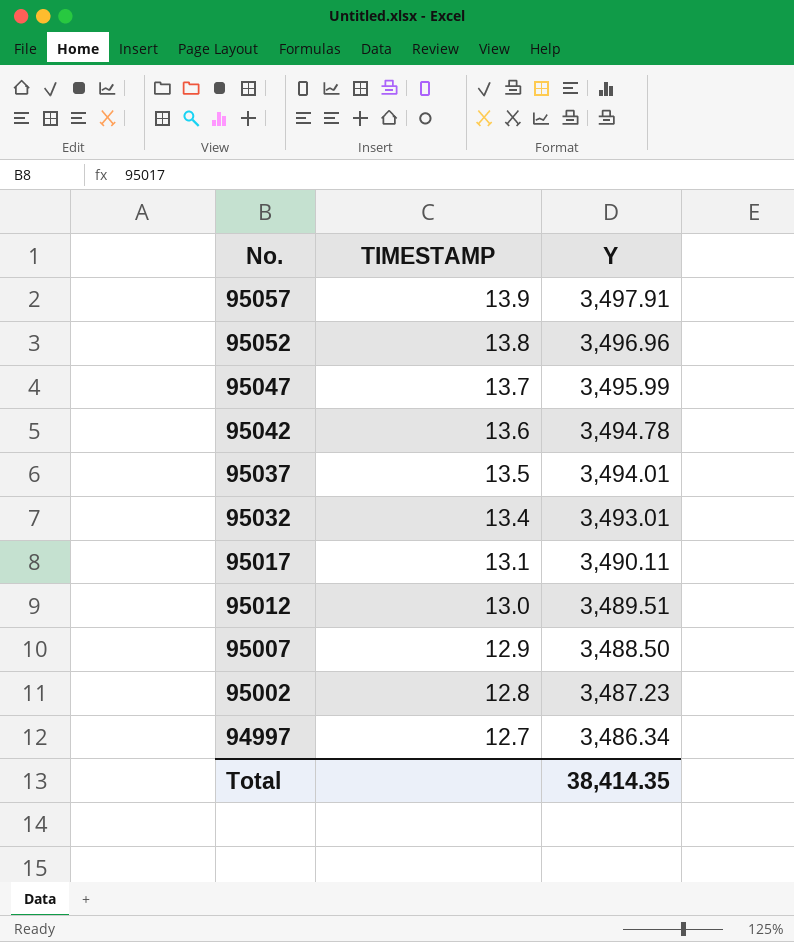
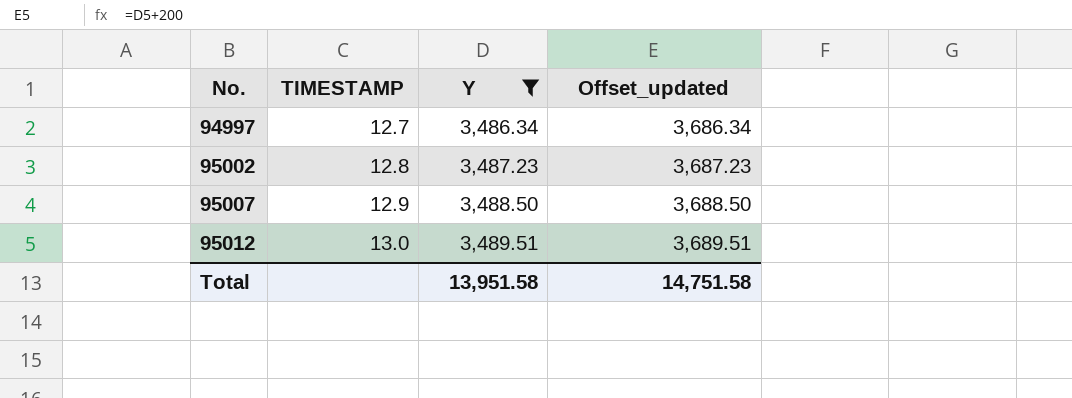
filter: none -> Y <= 3,489.51
row order: No. descending -> No. ascending
column Offset_updated | formula: none -> [Y] + 200
Total | Y: 38,414.35 -> 13,951.58

